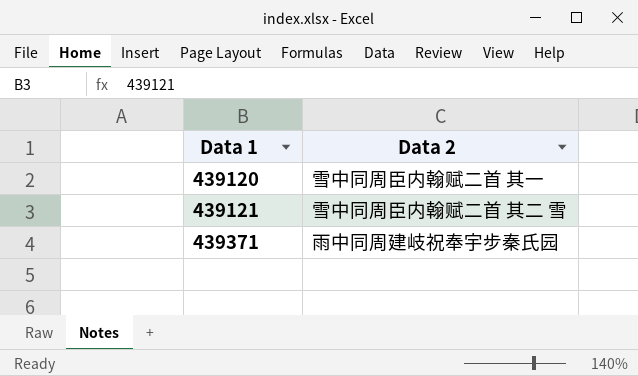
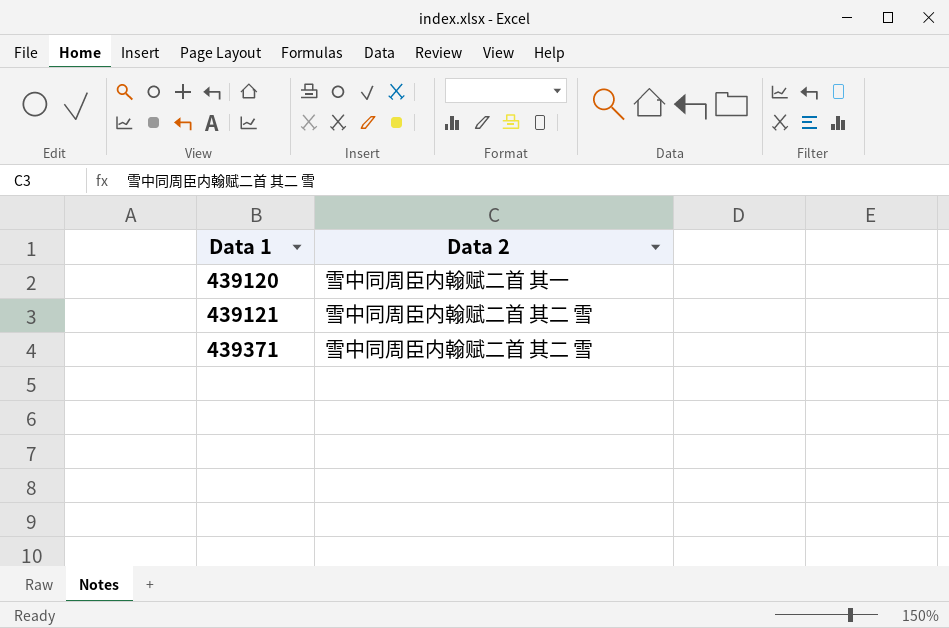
439371 | Data 2: 雨中同周建岐祝奉宇步秦氏园 -> 雪中同周臣内翰赋二首 其二 雪

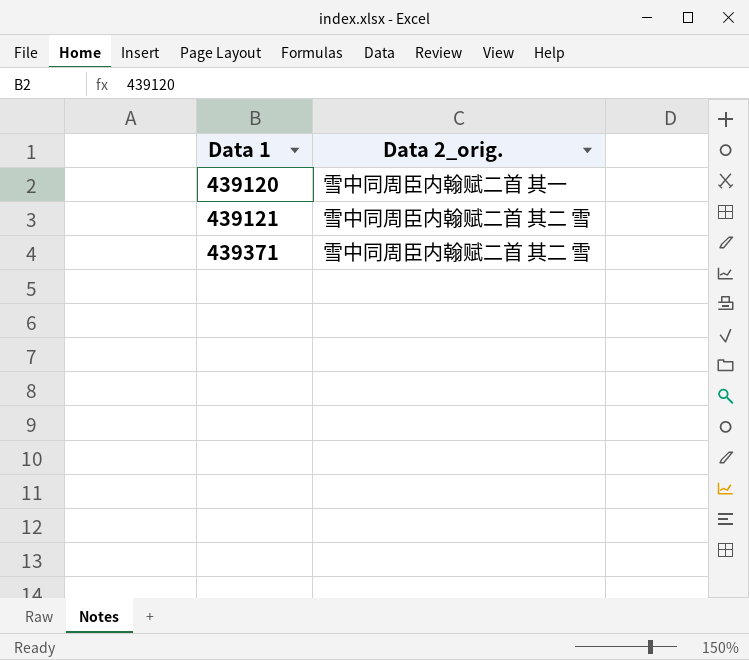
column name: Data 2 -> Data 2_orig.

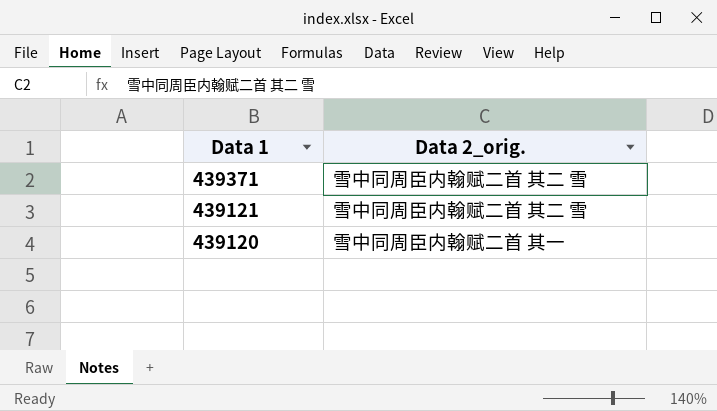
row order: Data 1 ascending -> Data 1 descending

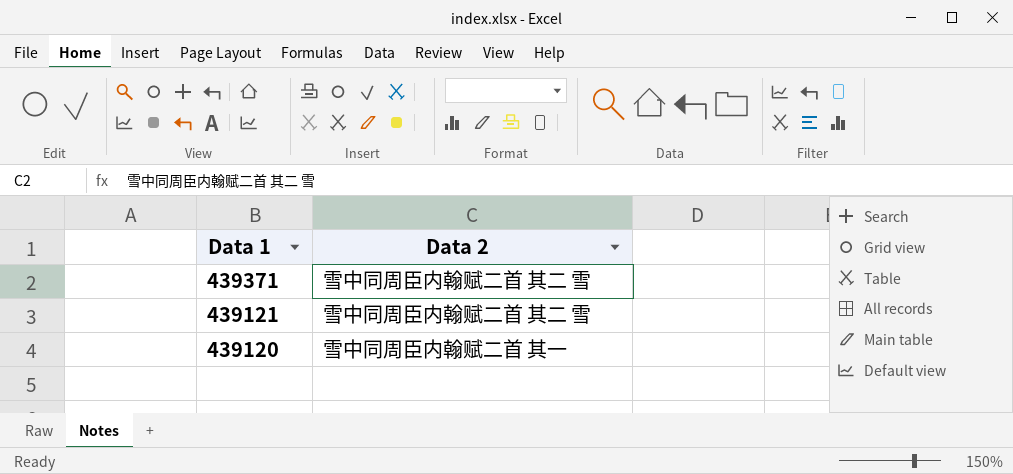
column name: Data 2_orig. -> Data 2

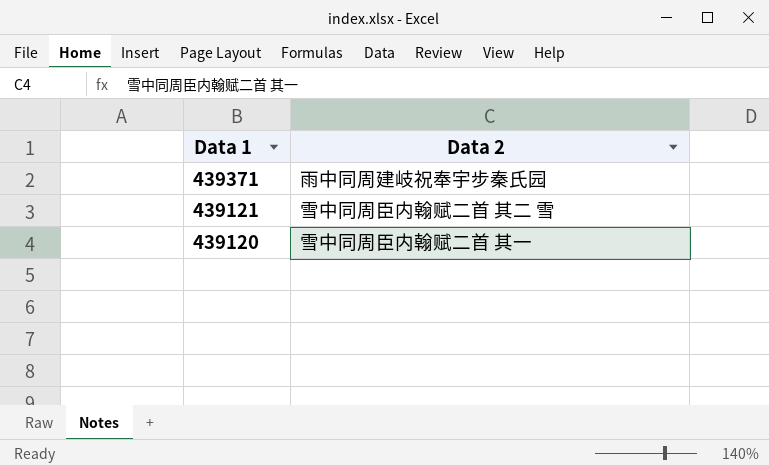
439371 | Data 2: 雪中同周臣内翰赋二首 其二 雪 -> 雨中同周建岐祝奉宇步秦氏园

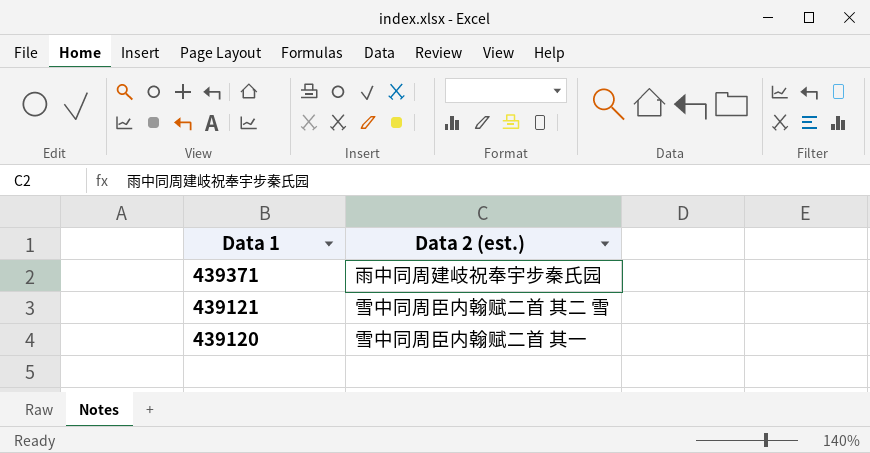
column name: Data 2 -> Data 2 (est.)

